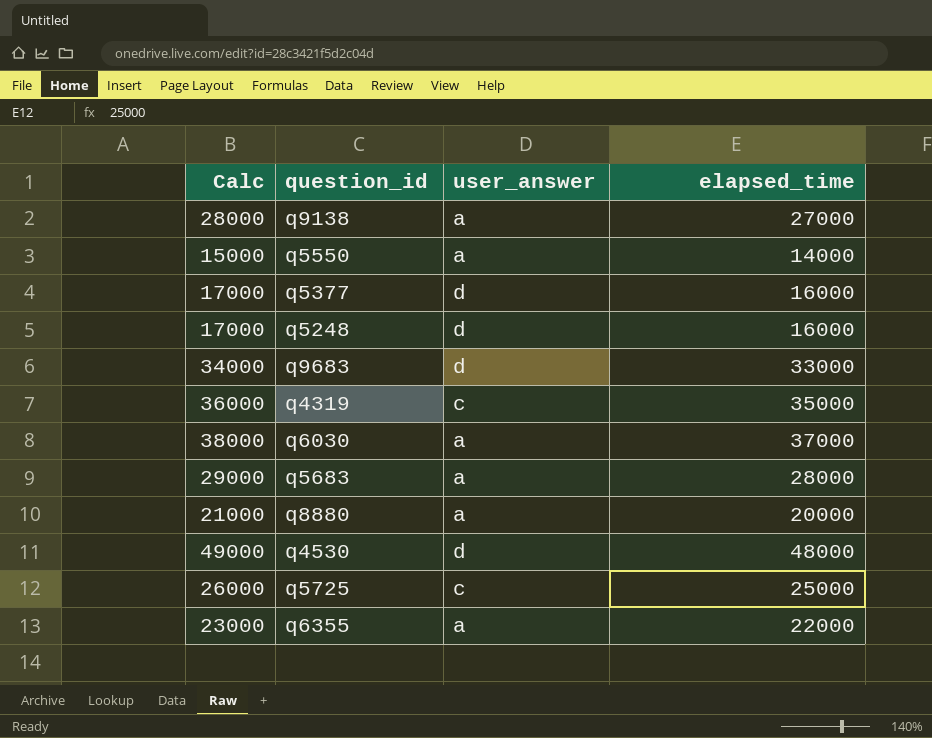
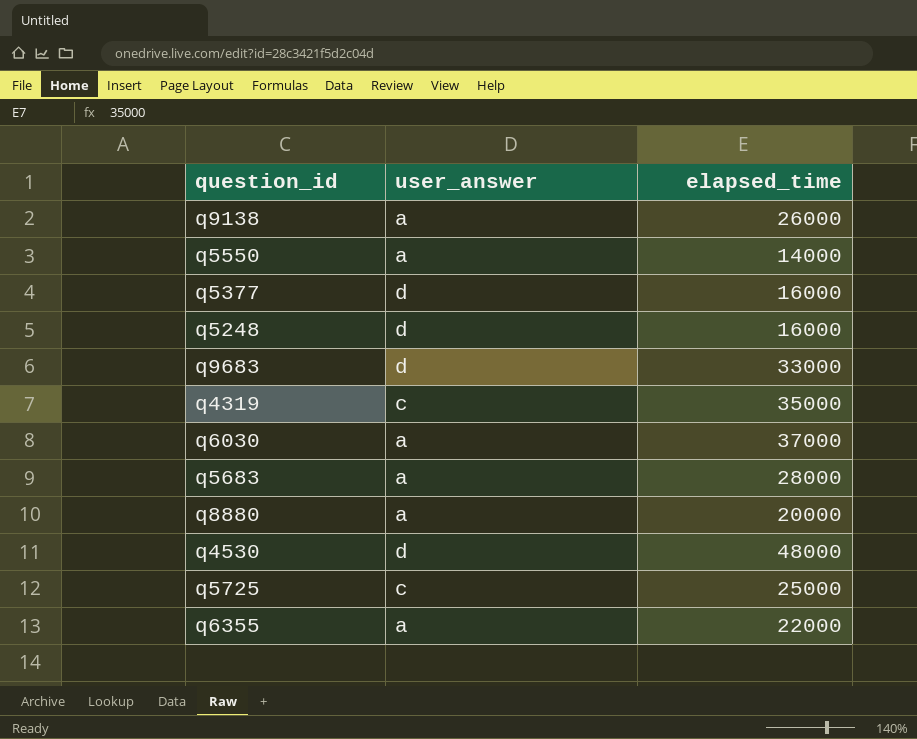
column Calc | formula: [elapsed_time] + 1000 -> none
q9138 | elapsed_time: 27000 -> 26000

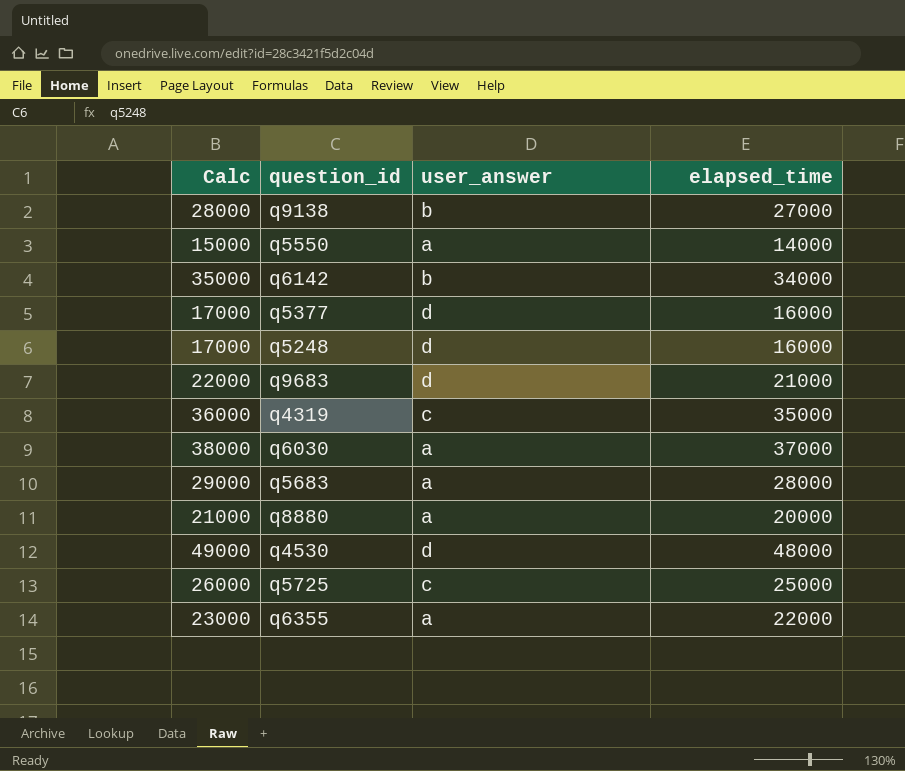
column Calc | formula: none -> [elapsed_time] + 1000
q9138 | user_answer: a -> b
q9138 | elapsed_time: 26000 -> 27000
row q6142: none -> 35000 | b | 34000
q9683 | elapsed_time: 33000 -> 21000

